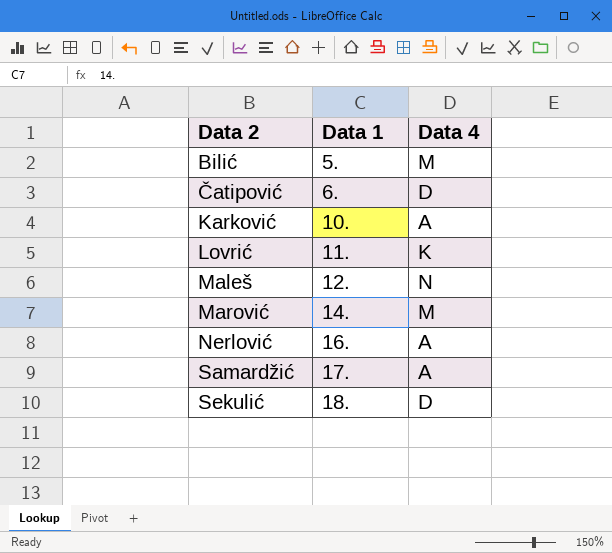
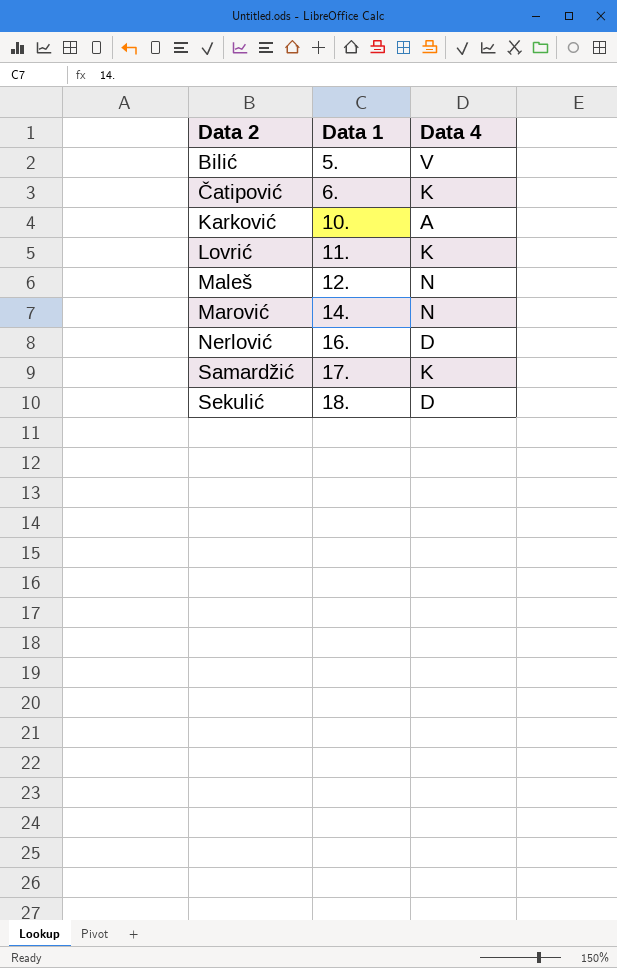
Bilić | Data 4: M -> V
Čatipović | Data 4: D -> K
Marović | Data 4: M -> N
Nerlović | Data 4: A -> D
Samardžić | Data 4: A -> K

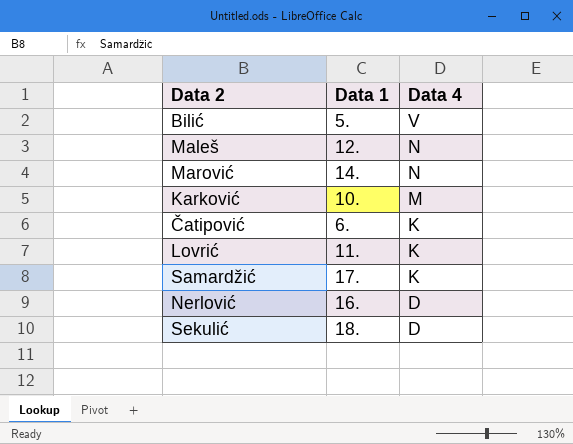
row order: Data 2 ascending -> Data 4 descending
Karković | Data 4: A -> M

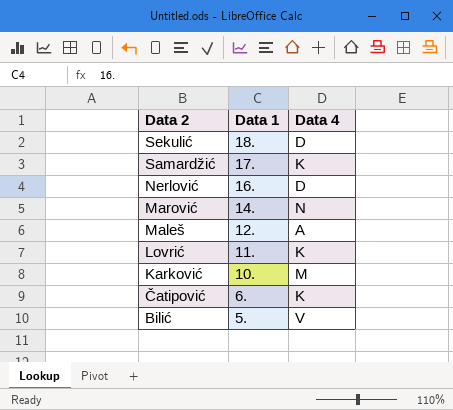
row order: Data 4 descending -> Data 2 descending
Maleš | Data 4: N -> A

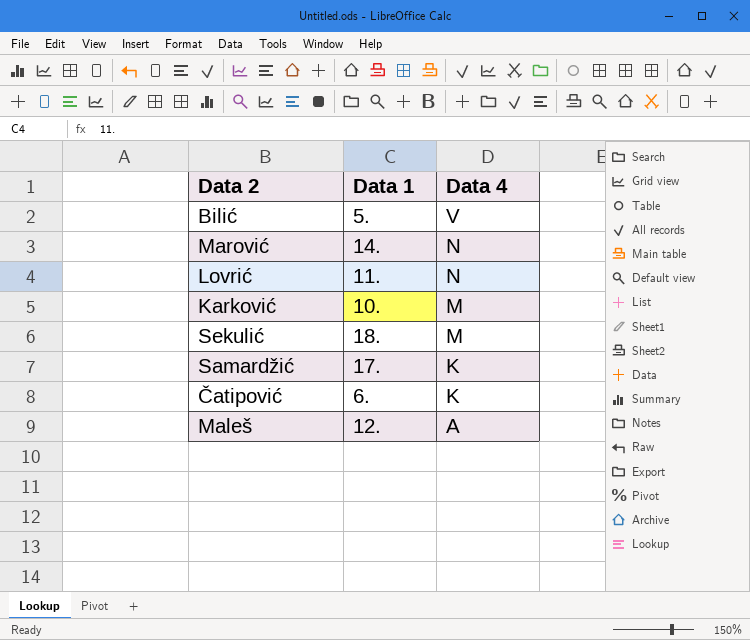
row order: Data 2 descending -> Data 4 descending
row Nerlović: 16. | D -> none
Lovrić | Data 4: K -> N
Sekulić | Data 4: D -> M

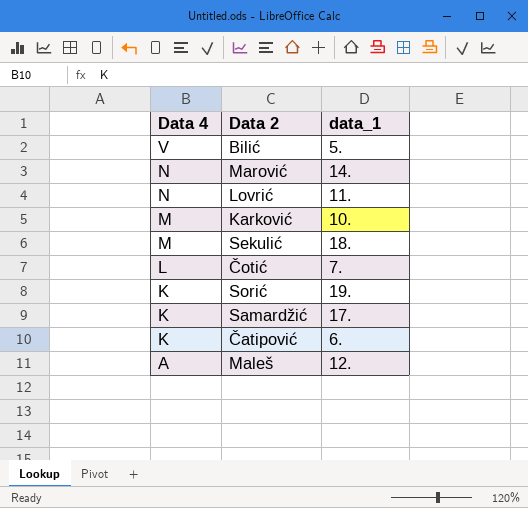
column Data 4 | position: 3 -> 1
column name: Data 1 -> data_1
row Čotić: none -> L | 7.
row Sorić: none -> K | 19.

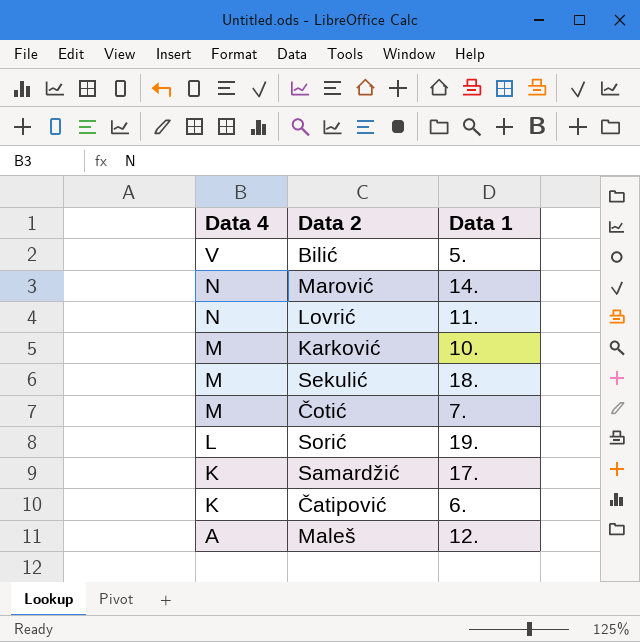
column name: data_1 -> Data 1
Čotić | Data 4: L -> M
Sorić | Data 4: K -> L

